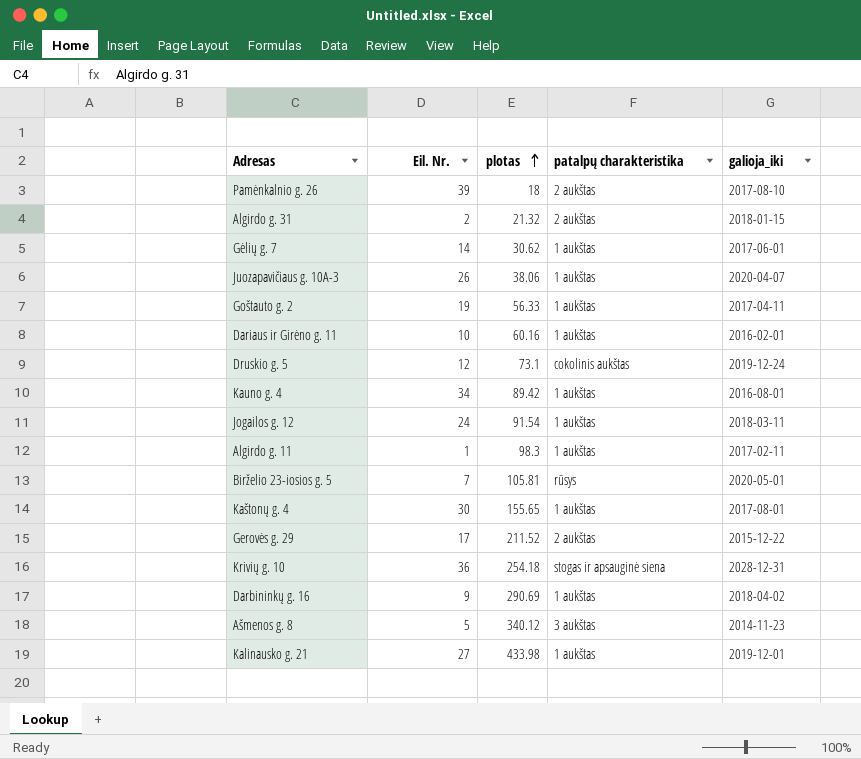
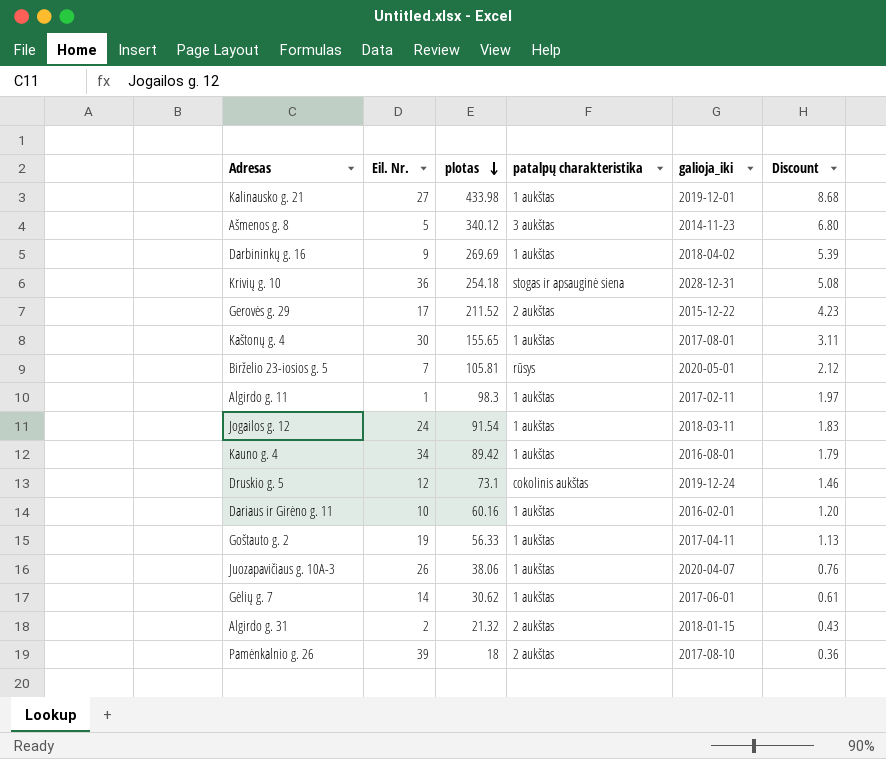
row order: plotas ascending -> plotas descending
column Discount | formula: none -> [plotas] * 0.02
Darbininkų g. 16 | plotas: 290.69 -> 269.69

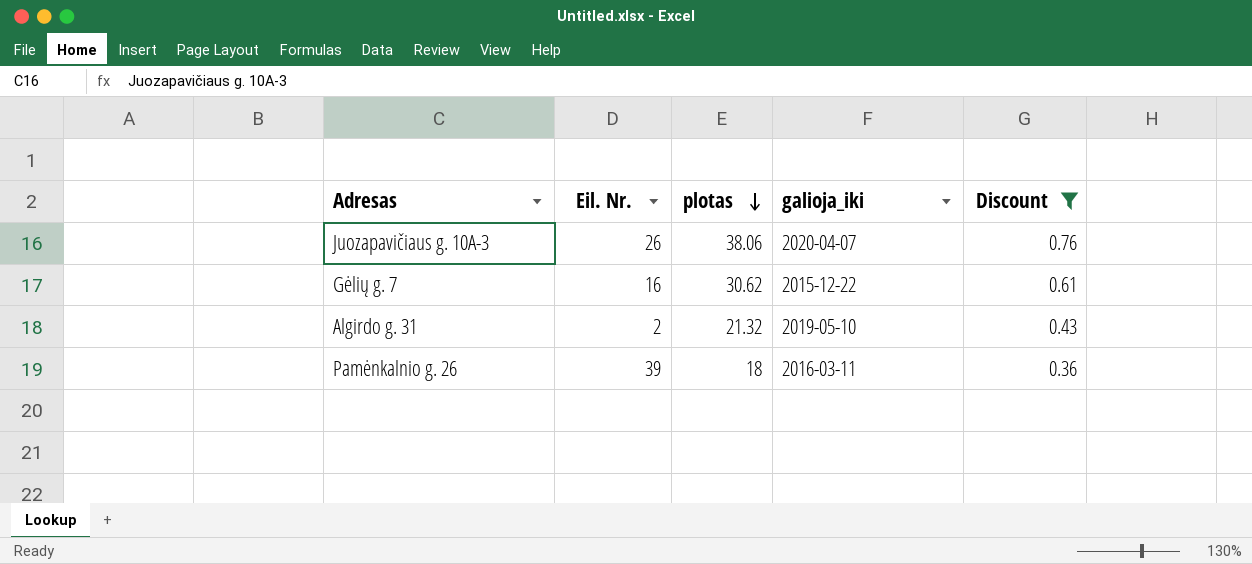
filter: none -> Discount <= 0.76
column patalpų charakteristika | position: 4 -> none
Gėlių g. 7 | Eil. Nr.: 14 -> 16
Gėlių g. 7 | galioja_iki: 2017-06-01 -> 2015-12-22
Algirdo g. 31 | galioja_iki: 2018-01-15 -> 2019-05-10
Pamėnkalnio g. 26 | galioja_iki: 2017-08-10 -> 2016-03-11

